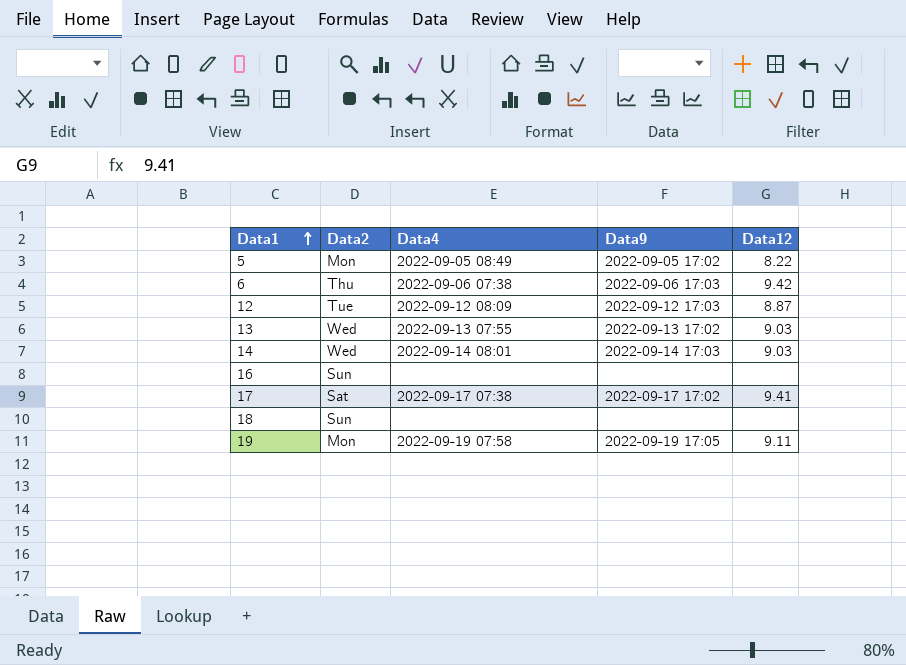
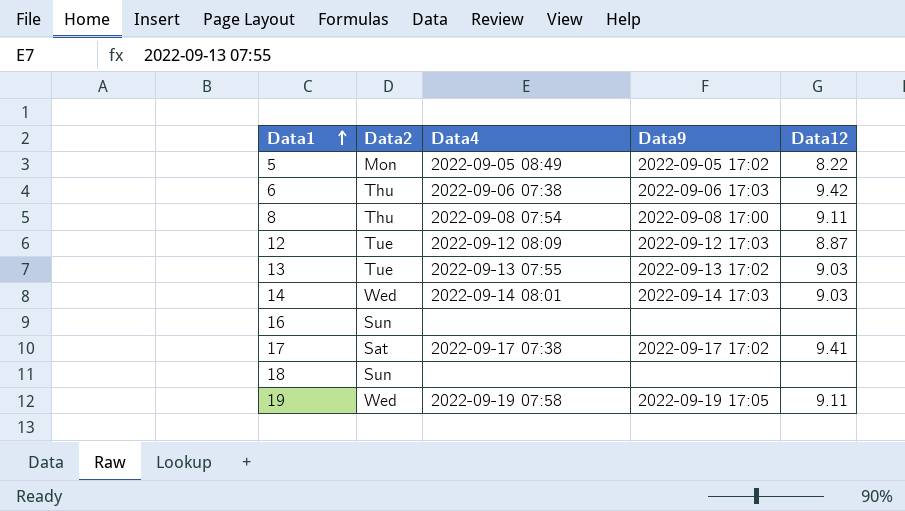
row 8: none -> Thu | 2022-09-08 07:54 | 2022-09-08 17:00 | 9.11
13 | Data2: Wed -> Tue
19 | Data2: Mon -> Wed

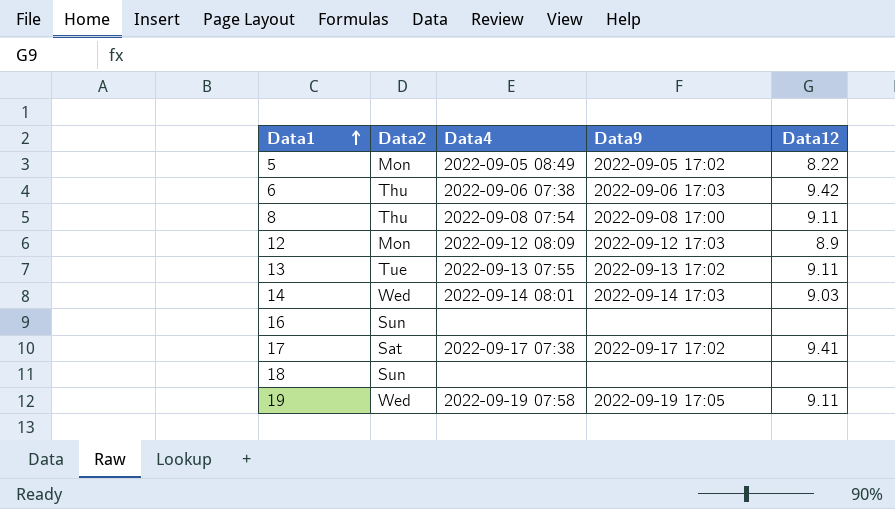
12 | Data2: Tue -> Mon
12 | Data12: 8.87 -> 8.9
13 | Data12: 9.03 -> 9.11

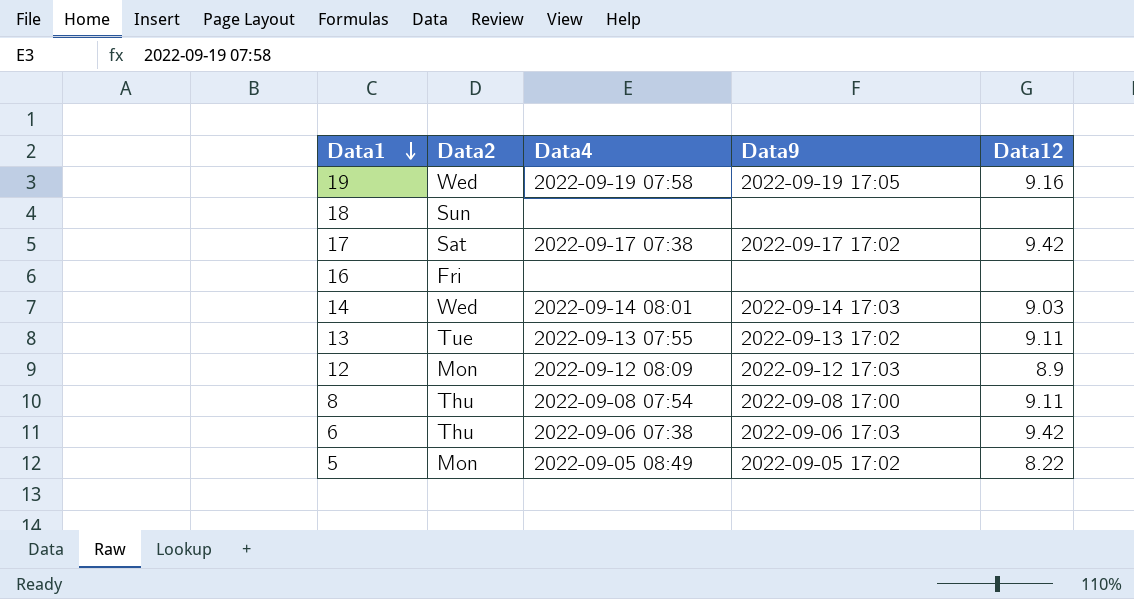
row order: Data1 ascending -> Data1 descending
19 | Data12: 9.11 -> 9.16
17 | Data12: 9.41 -> 9.42
16 | Data2: Sun -> Fri

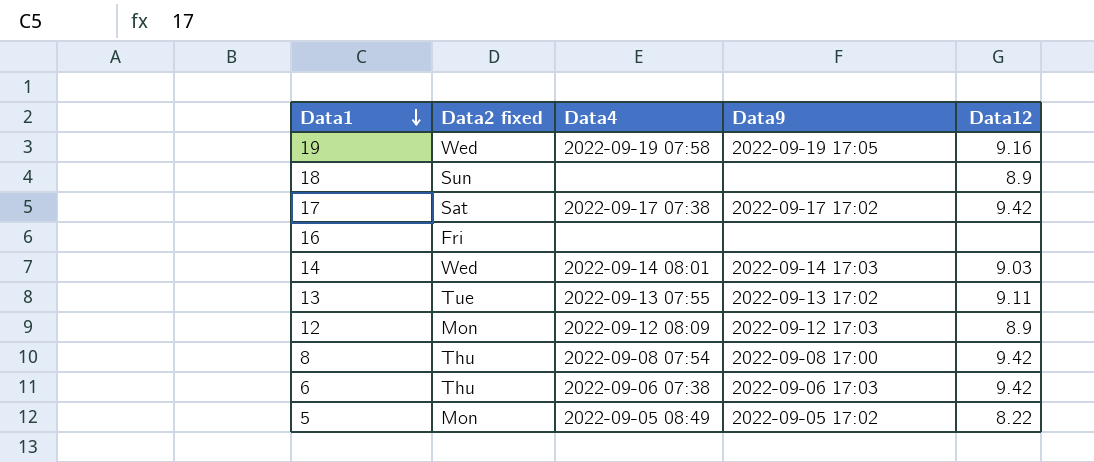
column name: Data2 -> Data2 fixed
18 | Data12: none -> 8.9
8 | Data12: 9.11 -> 9.42

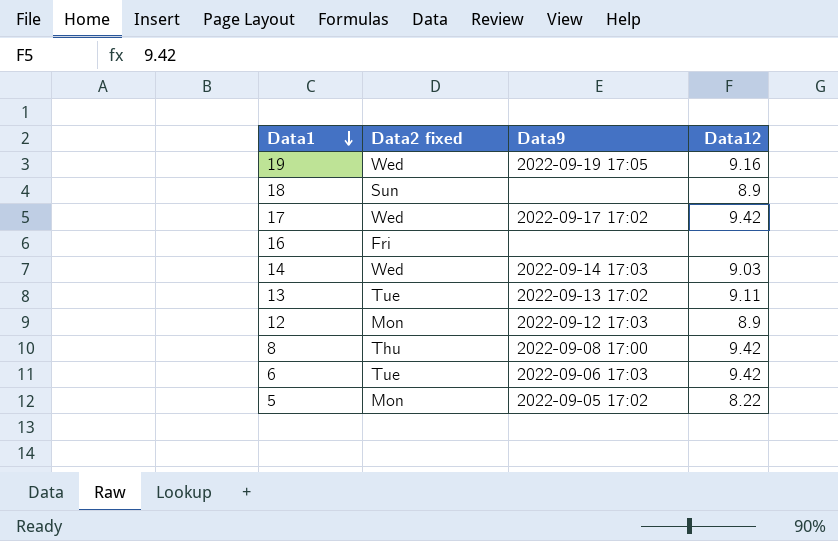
column Data4 | position: 3 -> none
17 | Data2 fixed: Sat -> Wed
6 | Data2 fixed: Thu -> Tue

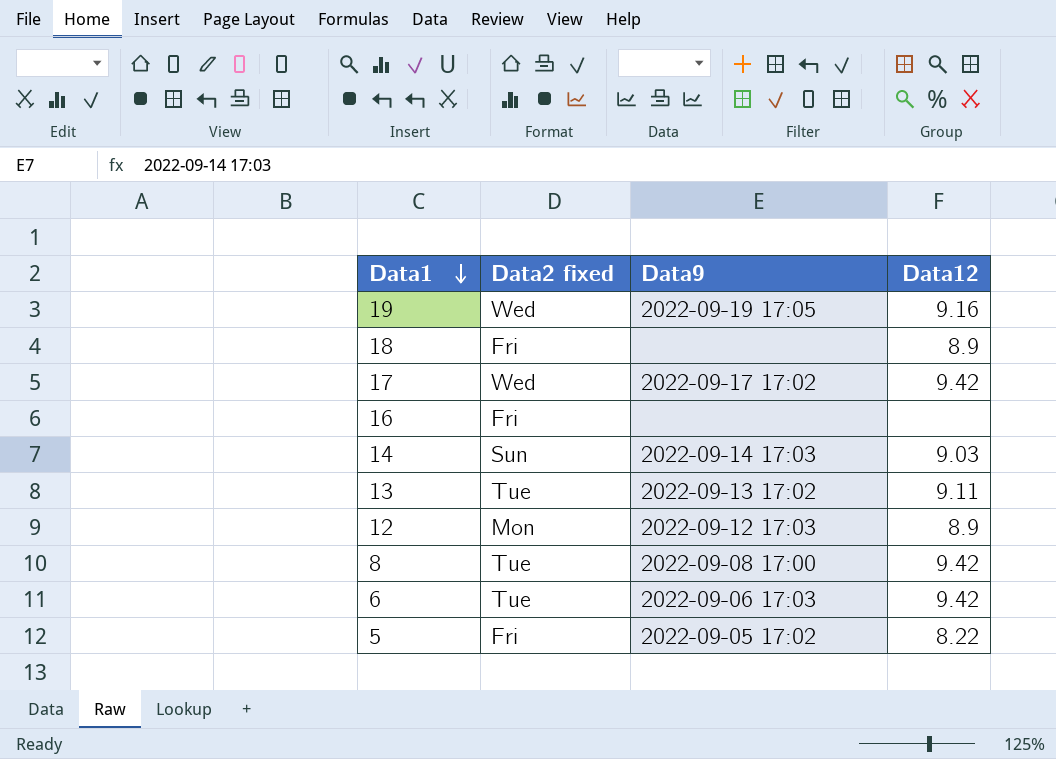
18 | Data2 fixed: Sun -> Fri
14 | Data2 fixed: Wed -> Sun
8 | Data2 fixed: Thu -> Tue
5 | Data2 fixed: Mon -> Fri

